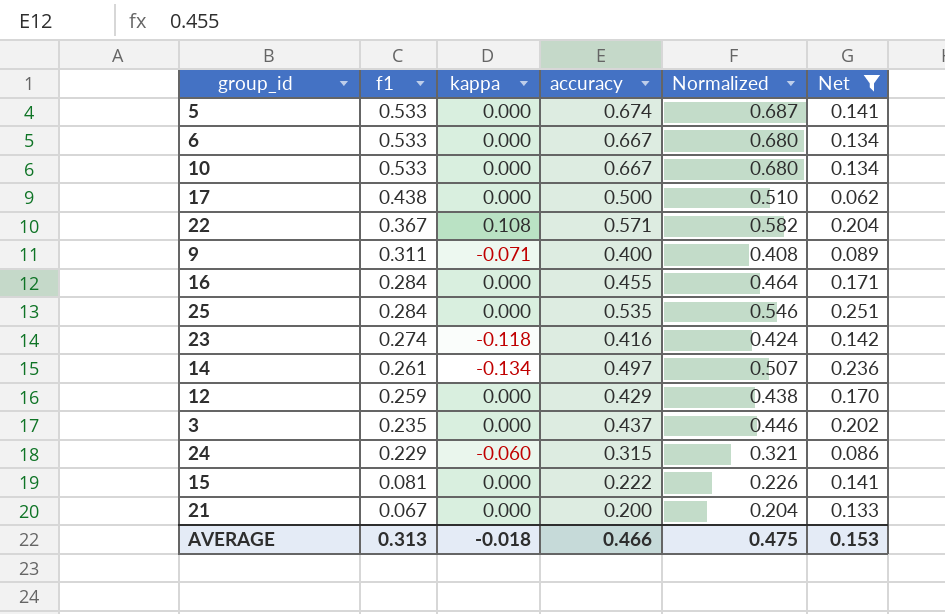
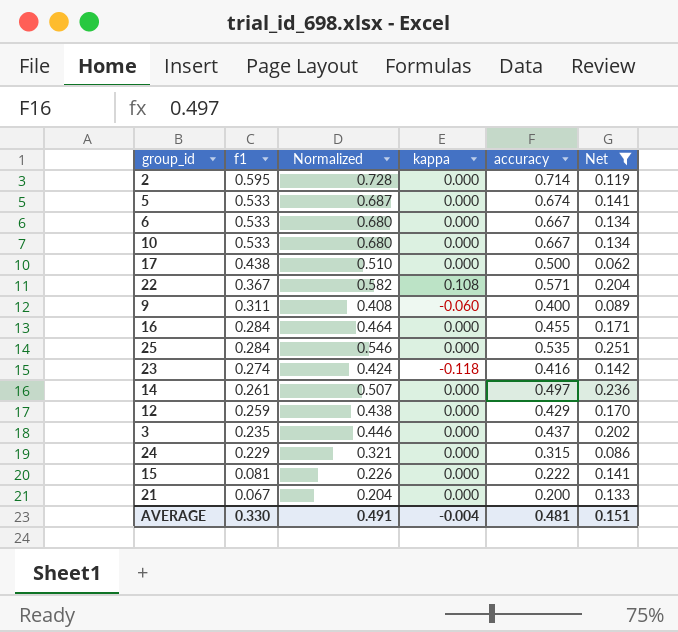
column Normalized | position: 5 -> 3
row 2: none -> 0.595 | 0.728 | 0.000 | 0.714 | 0.119
9 | kappa: -0.071 -> -0.060
14 | kappa: -0.134 -> 0.000
24 | kappa: -0.060 -> 0.000
AVERAGE | f1: 0.313 -> 0.330
AVERAGE | Normalized: 0.475 -> 0.491
AVERAGE | kappa: -0.018 -> -0.004
AVERAGE | accuracy: 0.466 -> 0.481
AVERAGE | Net: 0.153 -> 0.151

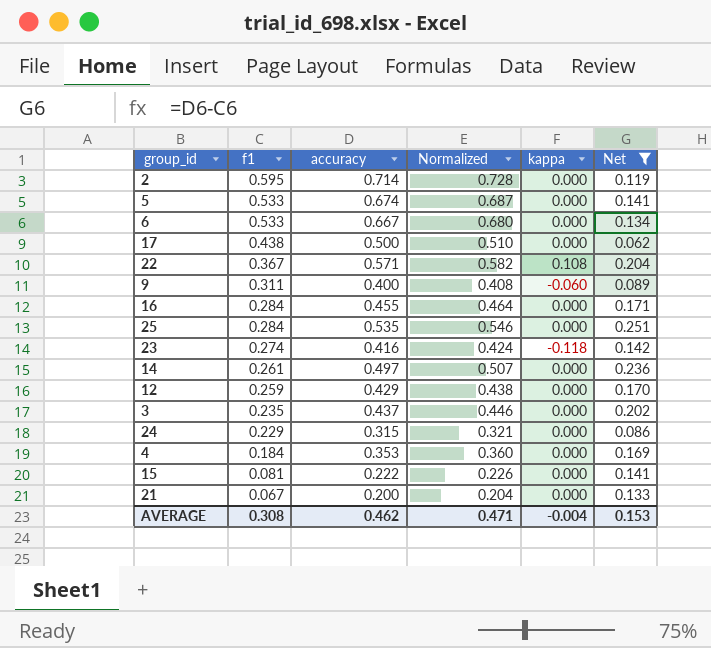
column accuracy | position: 5 -> 3
row 10: 0.533 | 0.680 | 0.000 | 0.667 | 0.134 -> none
row 4: none -> 0.184 | 0.353 | 0.360 | 0.000 | 0.169
AVERAGE | f1: 0.330 -> 0.308
AVERAGE | accuracy: 0.481 -> 0.462
AVERAGE | Normalized: 0.491 -> 0.471
AVERAGE | Net: 0.151 -> 0.153

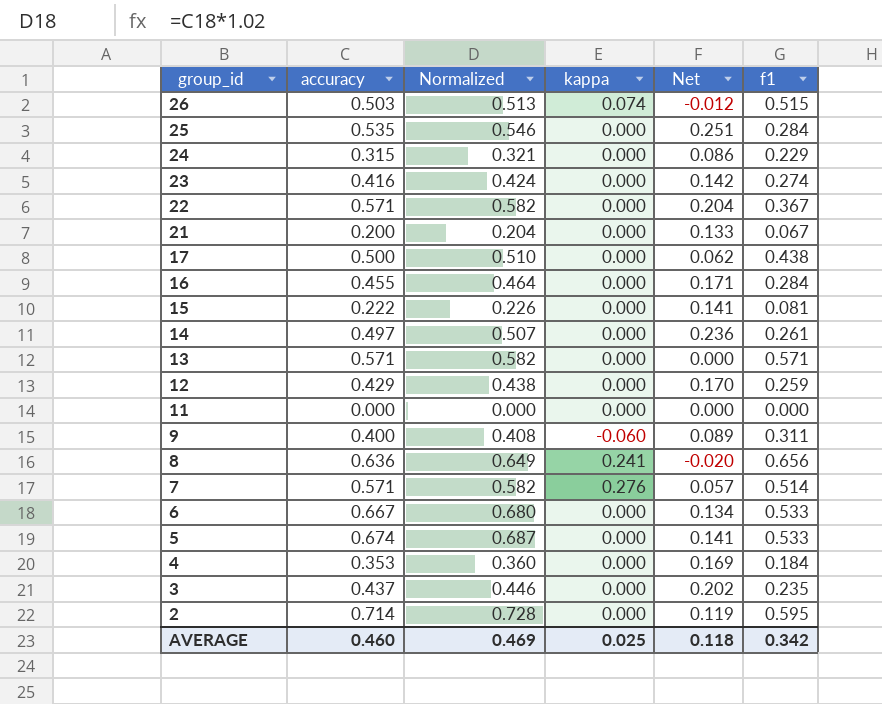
filter: Net >= 0.062 -> none
row order: f1 descending -> group_id descending
column f1 | position: 2 -> 6
23 | kappa: -0.118 -> 0.000
22 | kappa: 0.108 -> 0.000
AVERAGE | accuracy: 0.462 -> 0.460
AVERAGE | Normalized: 0.471 -> 0.469
AVERAGE | kappa: -0.004 -> 0.025
AVERAGE | Net: 0.153 -> 0.118
AVERAGE | f1: 0.308 -> 0.342

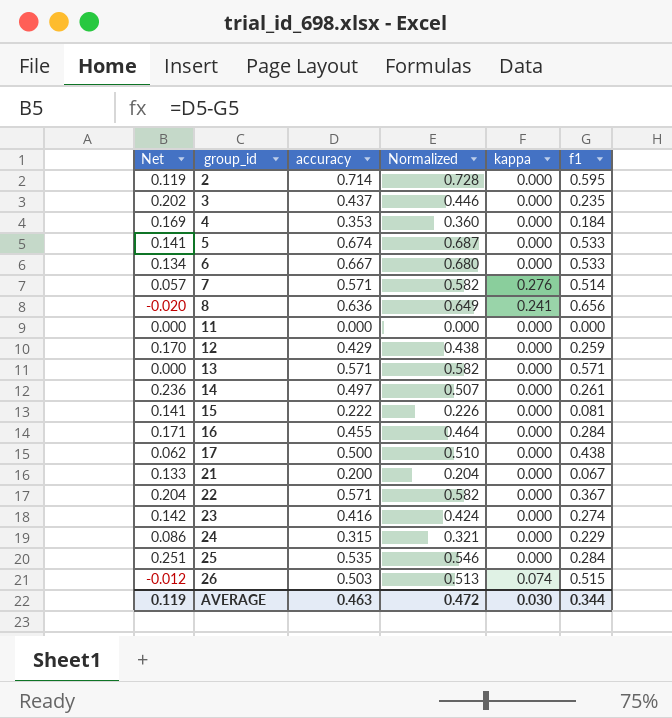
row order: group_id descending -> group_id ascending
column Net | position: 5 -> 1
row 9: 0.400 | 0.408 | -0.060 | 0.089 | 0.311 -> none
AVERAGE | Net: 0.118 -> 0.119
AVERAGE | accuracy: 0.460 -> 0.463
AVERAGE | Normalized: 0.469 -> 0.472
AVERAGE | kappa: 0.025 -> 0.030
AVERAGE | f1: 0.342 -> 0.344

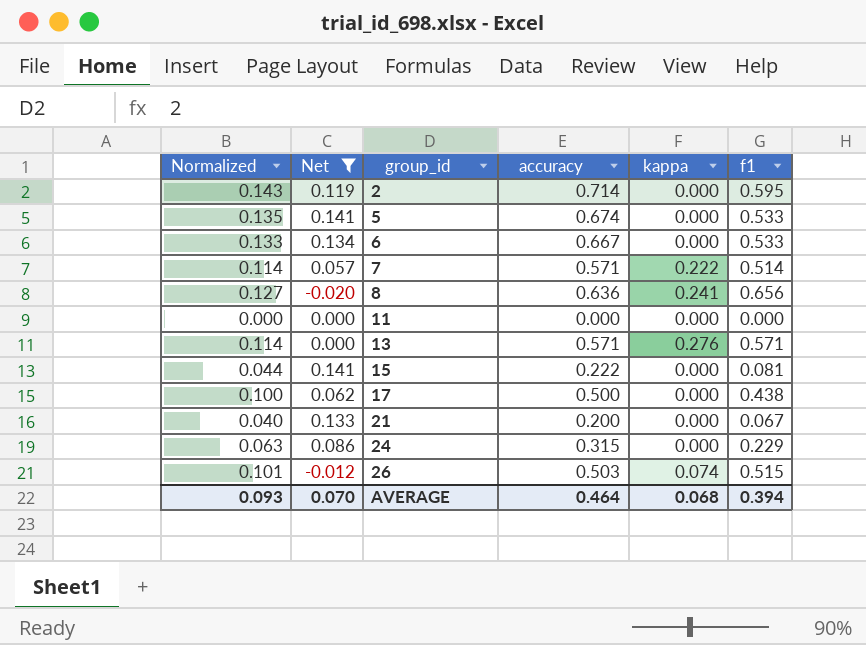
filter: none -> Net <= 0.141
column Normalized | formula: [accuracy] * 1.02 -> [accuracy] * 0.2
column Normalized | position: 4 -> 1
7 | kappa: 0.276 -> 0.222
13 | kappa: 0.000 -> 0.276
AVERAGE | Normalized: 0.472 -> 0.093
AVERAGE | Net: 0.119 -> 0.070
AVERAGE | accuracy: 0.463 -> 0.464
AVERAGE | kappa: 0.030 -> 0.068
AVERAGE | f1: 0.344 -> 0.394

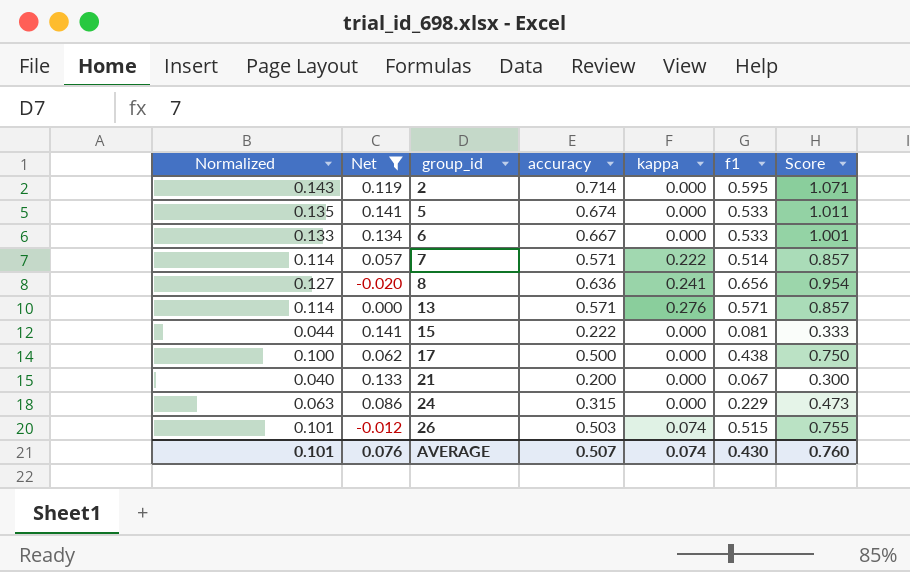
column Score | formula: none -> [accuracy] * 1.5
row 11: 0.000 | 0.000 | 0.000 | 0.000 | 0.000 -> none
AVERAGE | Normalized: 0.093 -> 0.101
AVERAGE | Net: 0.070 -> 0.076
AVERAGE | accuracy: 0.464 -> 0.507
AVERAGE | kappa: 0.068 -> 0.074
AVERAGE | f1: 0.394 -> 0.430

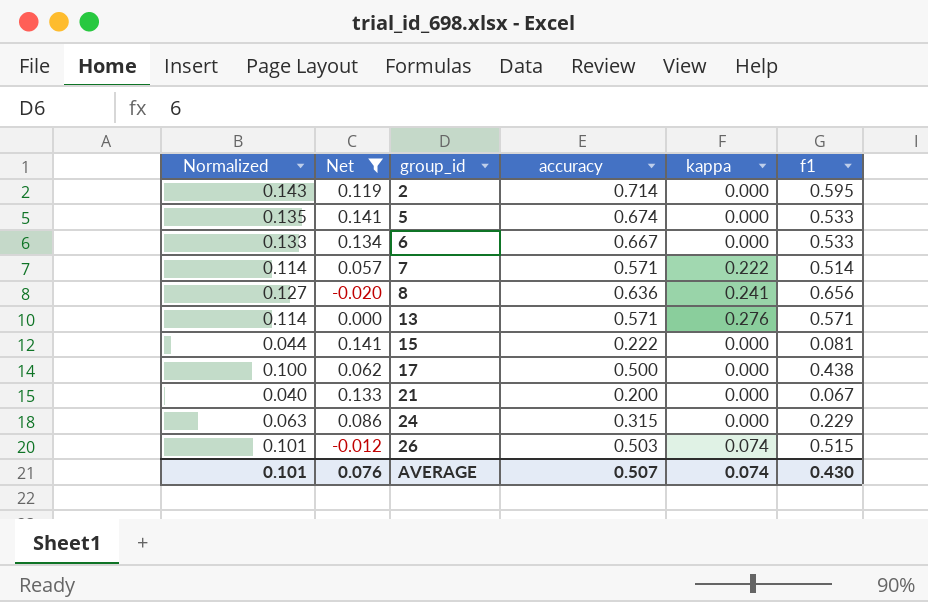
column Score | formula: [accuracy] * 1.5 -> none

